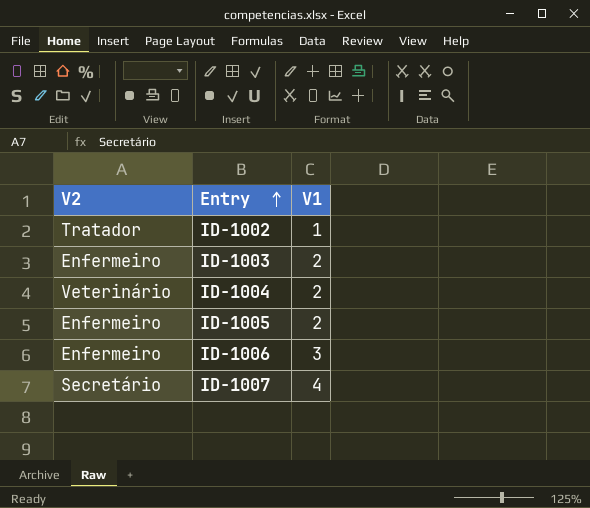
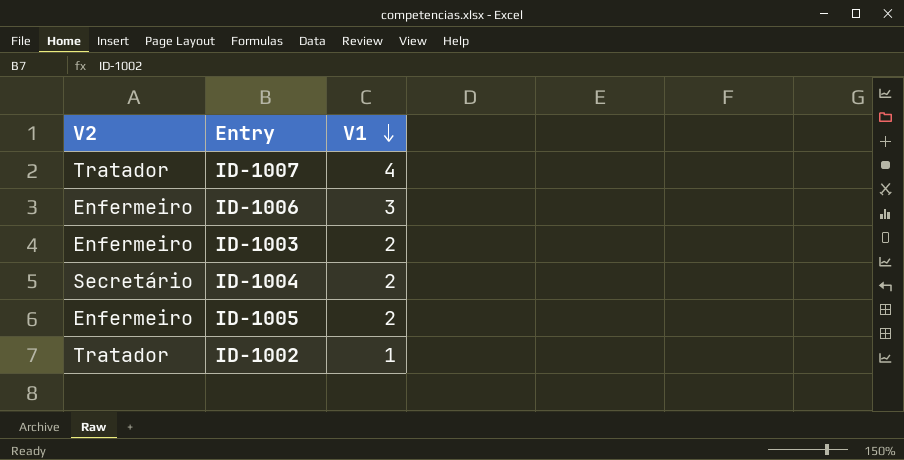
row order: Entry ascending -> V1 descending
ID-1007 | V2: Secretário -> Tratador
ID-1004 | V2: Veterinário -> Secretário

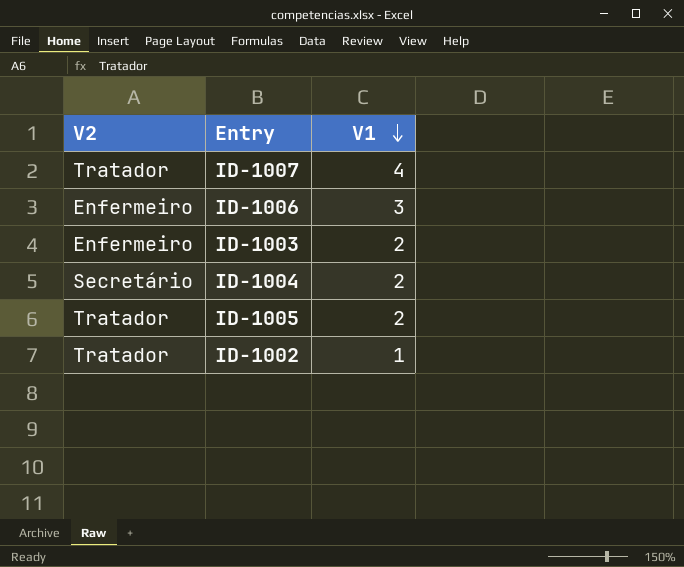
ID-1005 | V2: Enfermeiro -> Tratador

